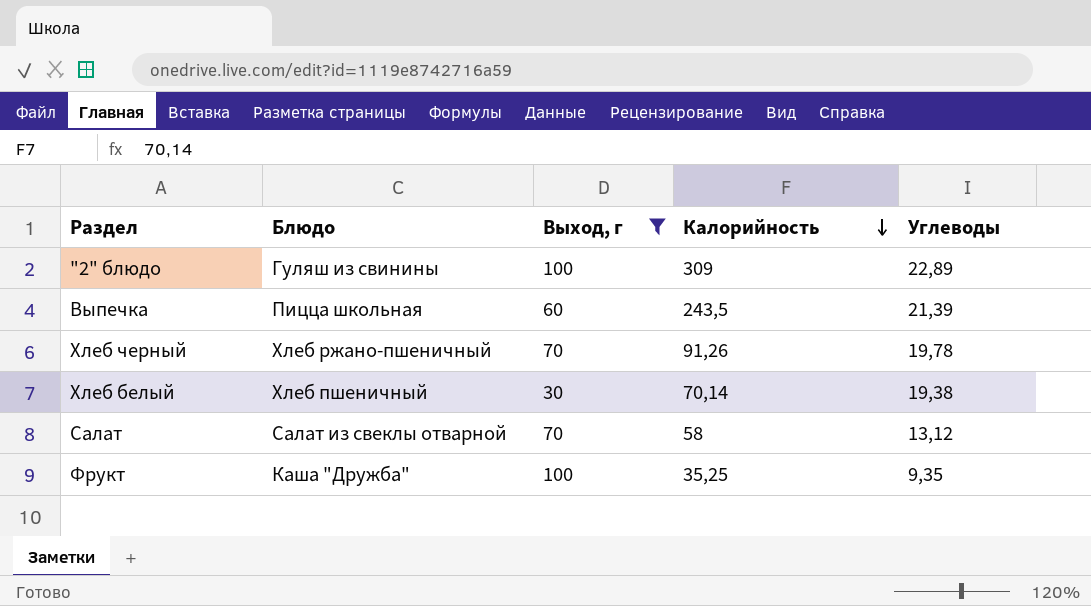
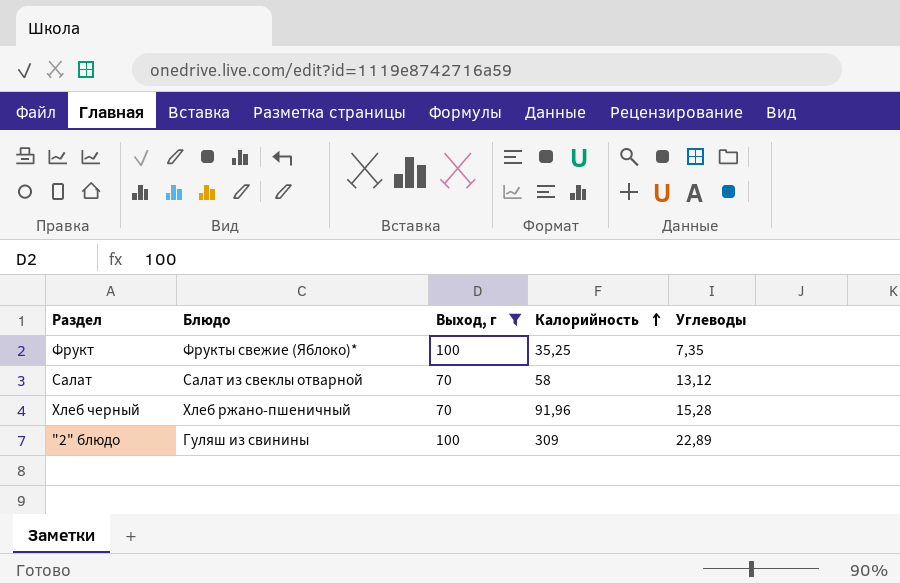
row order: Калорийность descending -> Калорийность ascending
row Выпечка: Пицца школьная | 60 | 243,5 | 21,39 -> none
row Хлеб белый: Хлеб пшеничный | 30 | 70,14 | 19,38 -> none
Фрукт | Блюдо: Каша "Дружба" -> Фрукты свежие (Яблоко)*
Фрукт | Углеводы: 9,35 -> 7,35
Хлеб черный | Калорийность: 91,26 -> 91,96
Хлеб черный | Углеводы: 19,78 -> 15,28

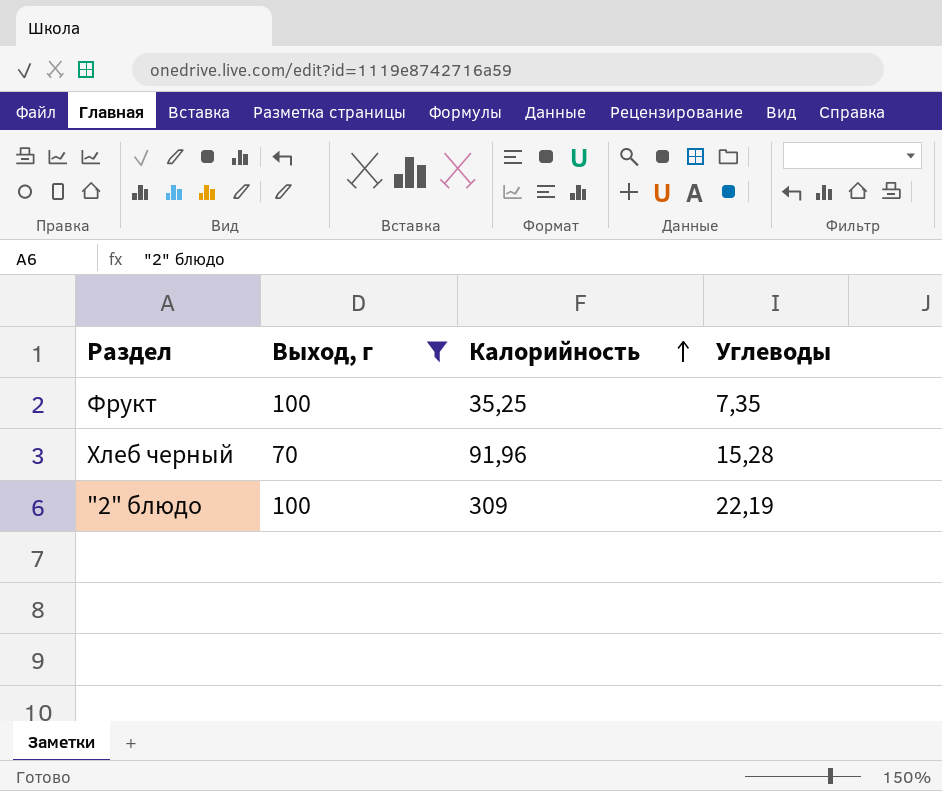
column Блюдо | position: 2 -> none
row Салат: Салат из свеклы отварной | 70 | 58 | 13,12 -> none
"2" блюдо | Углеводы: 22,89 -> 22,19

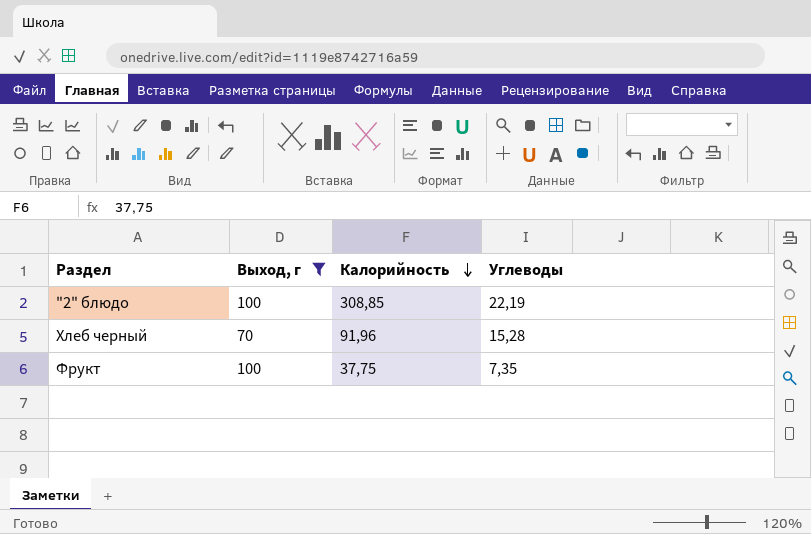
row order: Калорийность ascending -> Калорийность descending
"2" блюдо | Калорийность: 309 -> 308,85
Фрукт | Калорийность: 35,25 -> 37,75

